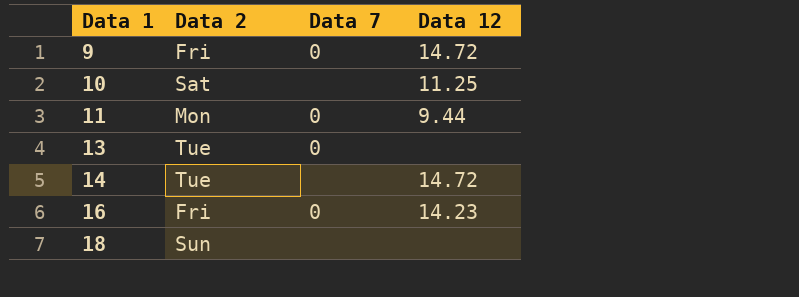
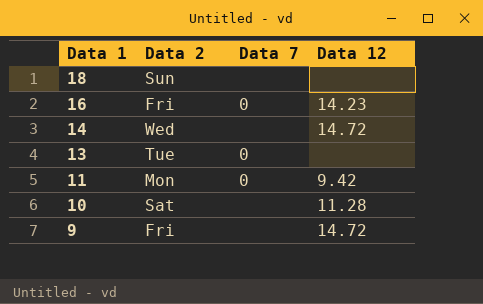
row order: Data 1 ascending -> Data 1 descending
14 | Data 2: Tue -> Wed
11 | Data 12: 9.44 -> 9.42
10 | Data 12: 11.25 -> 11.28
9 | Data 7: 0 -> none

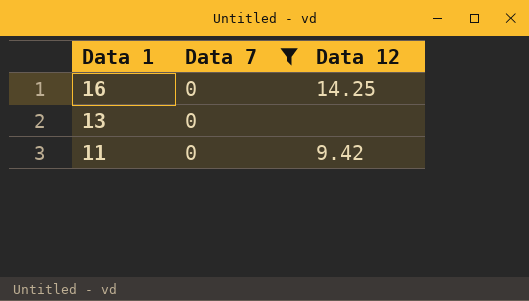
filter: none -> Data 7 = 0
column Data 2 | position: 2 -> none
16 | Data 12: 14.23 -> 14.25

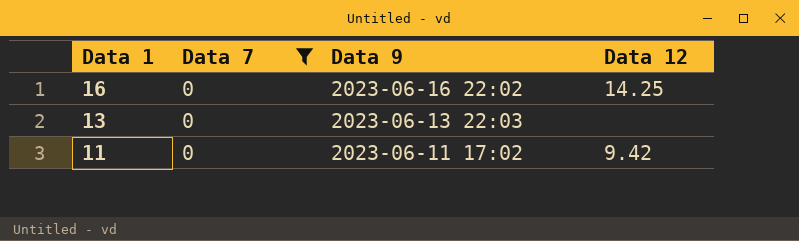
column Data 9 | position: none -> 3

